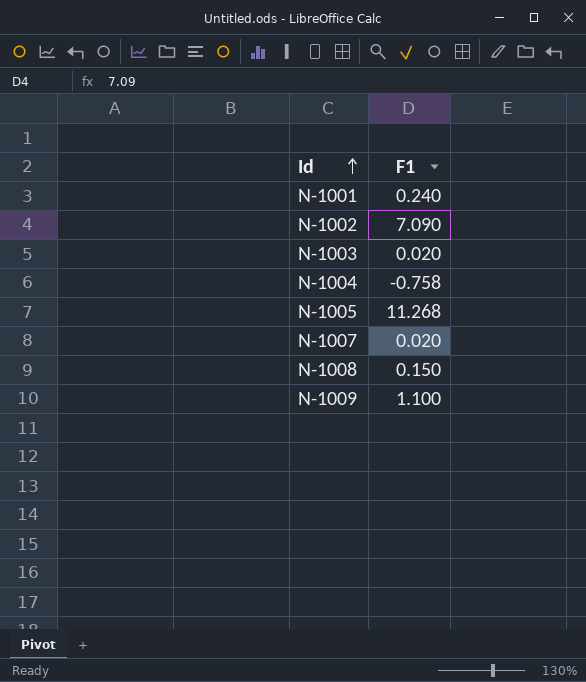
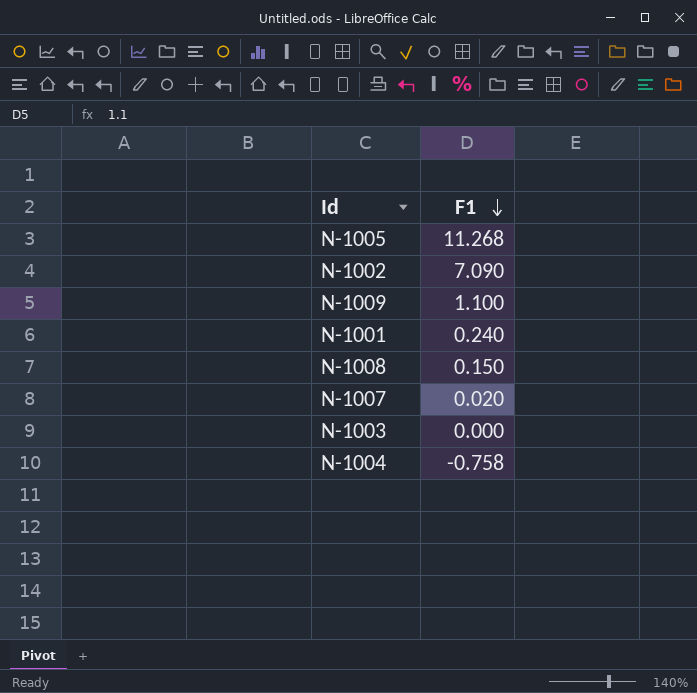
row order: Id ascending -> F1 descending
N-1003 | F1: 0.020 -> 0.000

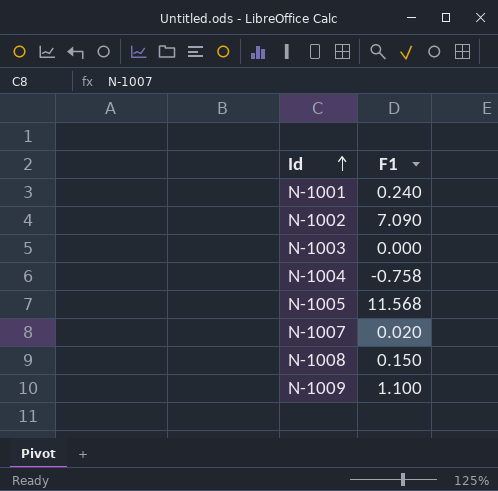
row order: F1 descending -> Id ascending
N-1005 | F1: 11.268 -> 11.568

